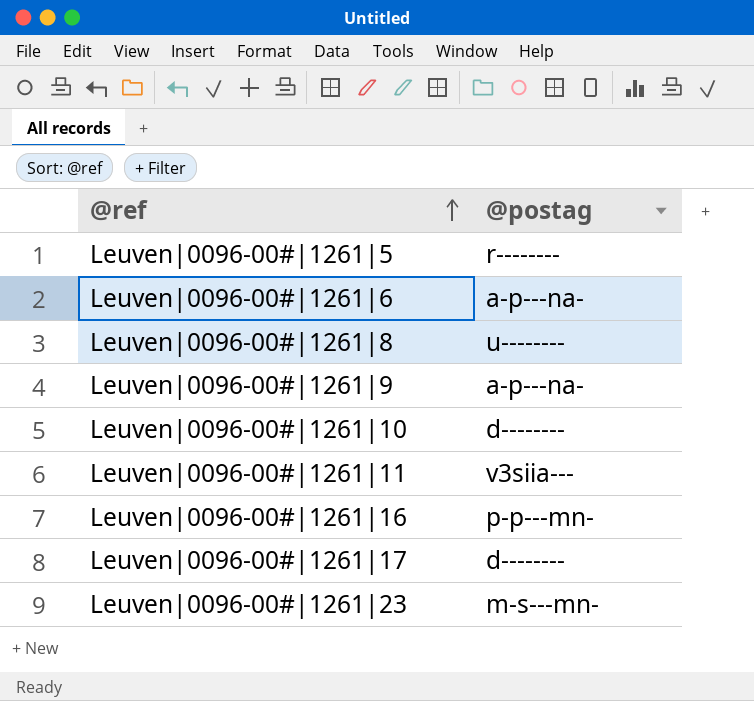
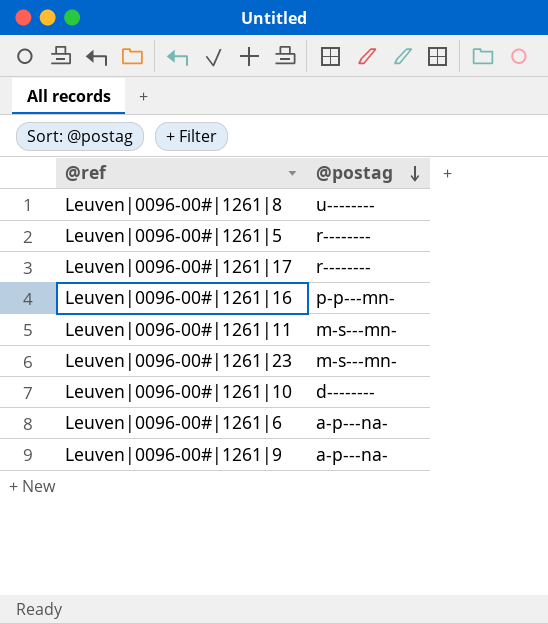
row order: @ref ascending -> @postag descending
Leuven|0096-00#|1261|17 | @postag: d-------- -> r--------
Leuven|0096-00#|1261|11 | @postag: v3siia--- -> m-s---mn-

